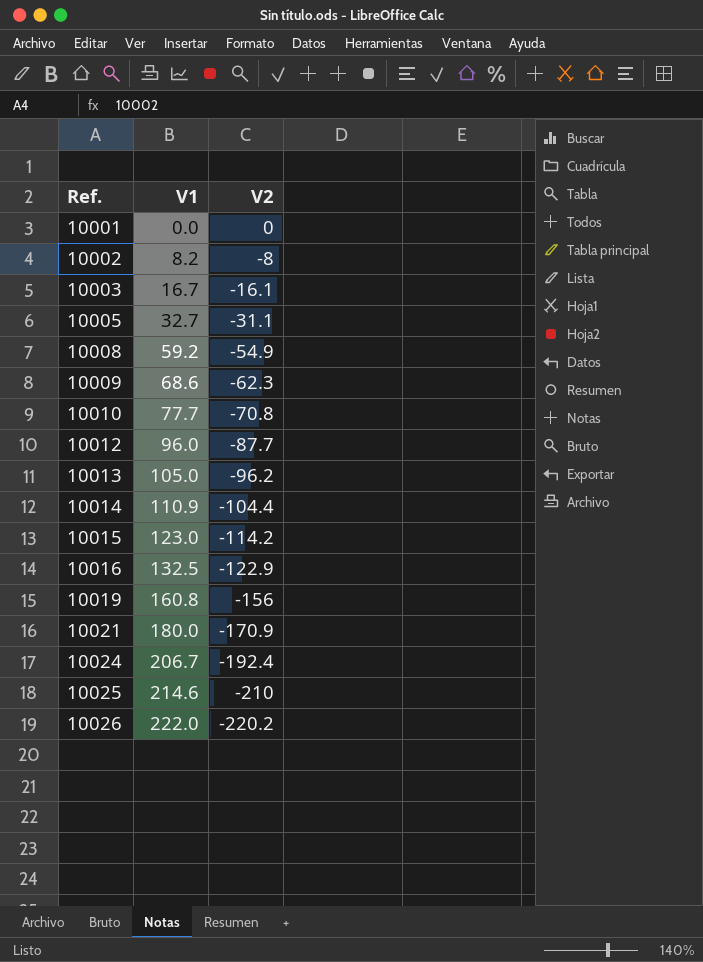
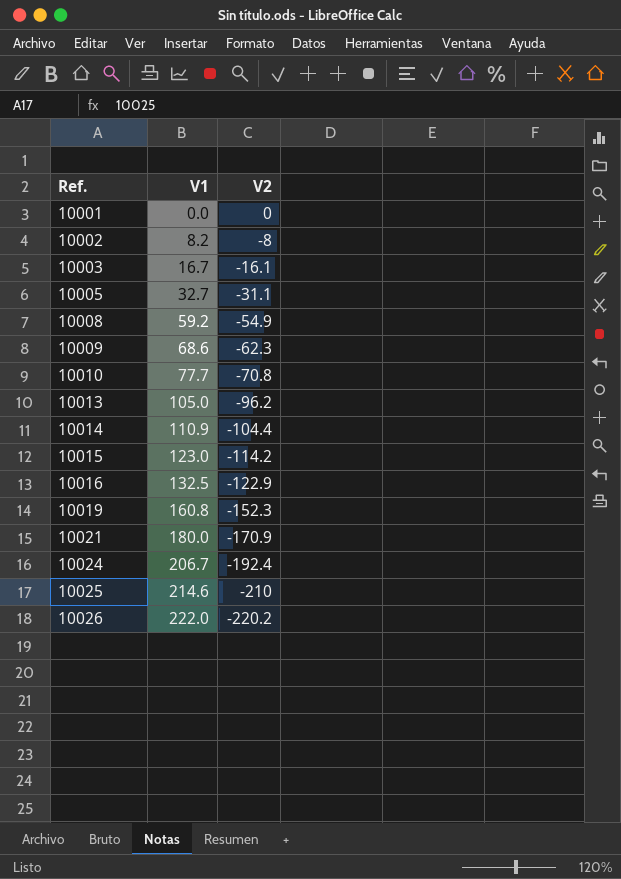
row 10012: 96.0 | -87.7 -> none
10019 | V2: -156 -> -152.3

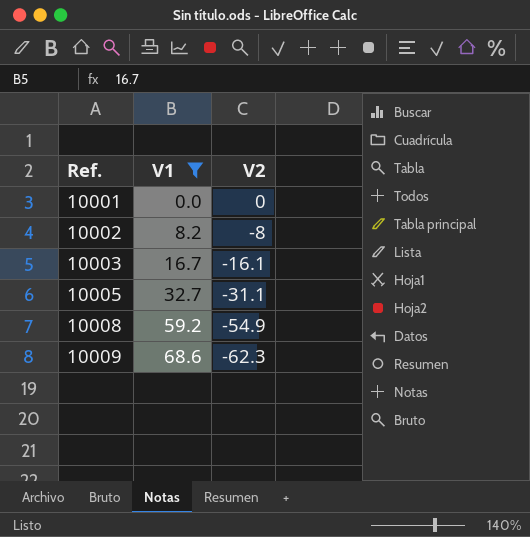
filter: none -> V1 <= 68.6

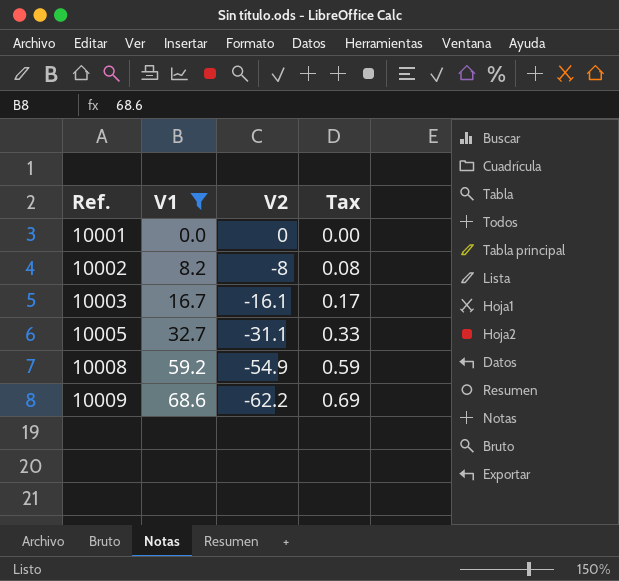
column Tax | formula: none -> [V1] * 0.01
10009 | V2: -62.3 -> -62.2

